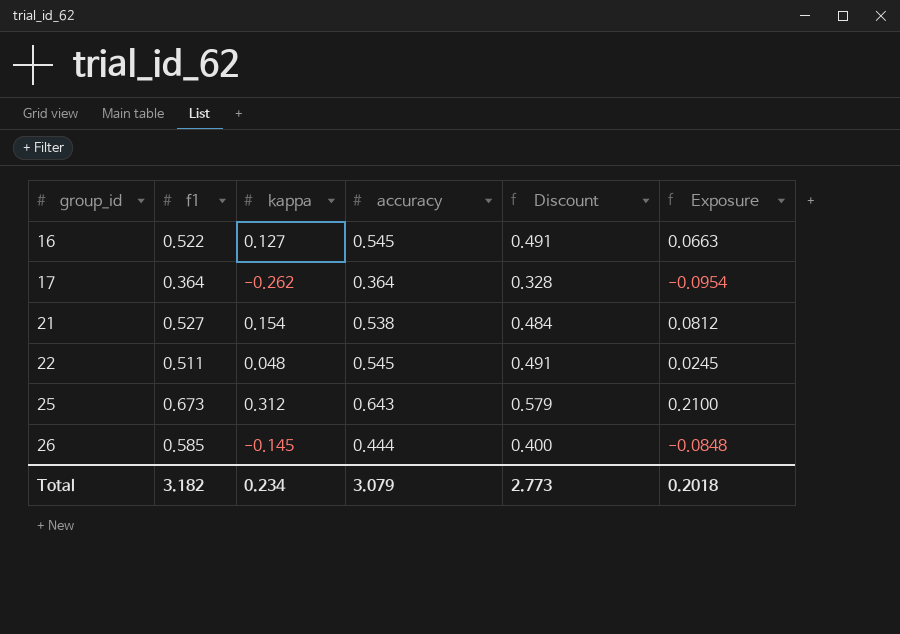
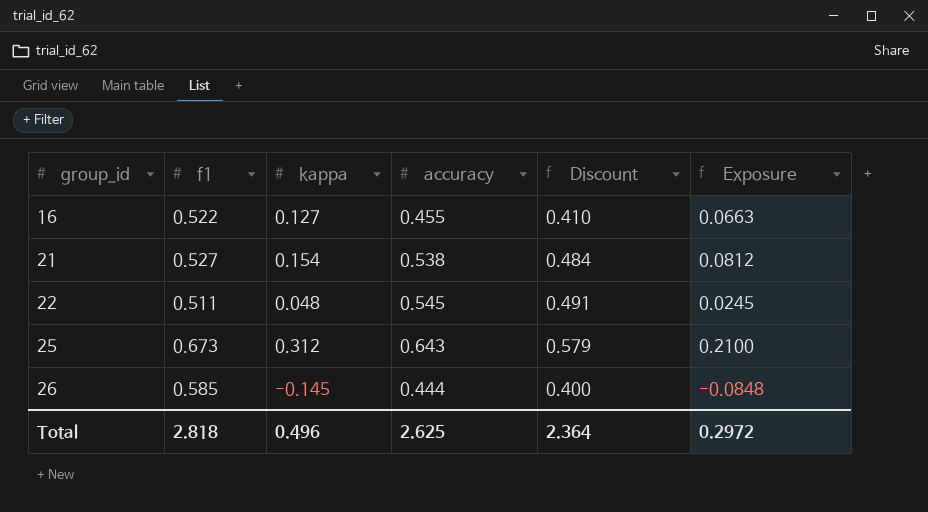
row 17: 0.364 | -0.262 | 0.364 | 0.328 | -0.0954 -> none
16 | accuracy: 0.545 -> 0.455
16 | Discount: 0.491 -> 0.410
Total | f1: 3.182 -> 2.818
Total | kappa: 0.234 -> 0.496
Total | accuracy: 3.079 -> 2.625
Total | Discount: 2.773 -> 2.364
Total | Exposure: 0.2018 -> 0.2972

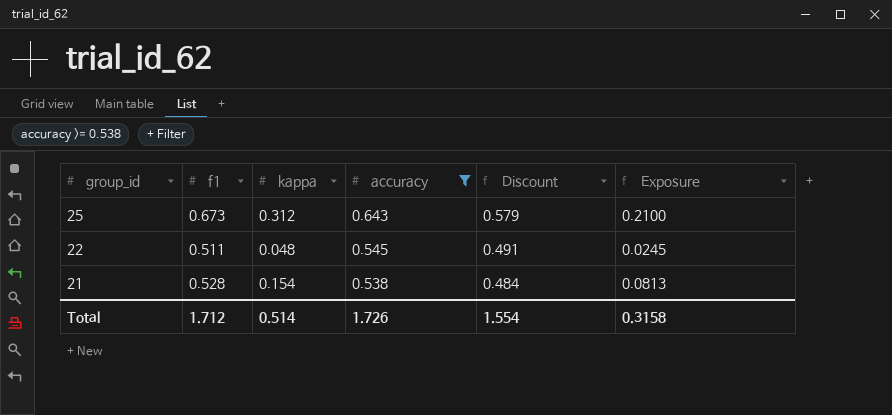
filter: none -> accuracy >= 0.538
row order: group_id ascending -> group_id descending
21 | f1: 0.527 -> 0.528
21 | Exposure: 0.0812 -> 0.0813
Total | f1: 2.818 -> 1.712
Total | kappa: 0.496 -> 0.514
Total | accuracy: 2.625 -> 1.726
Total | Discount: 2.364 -> 1.554
Total | Exposure: 0.2972 -> 0.3158

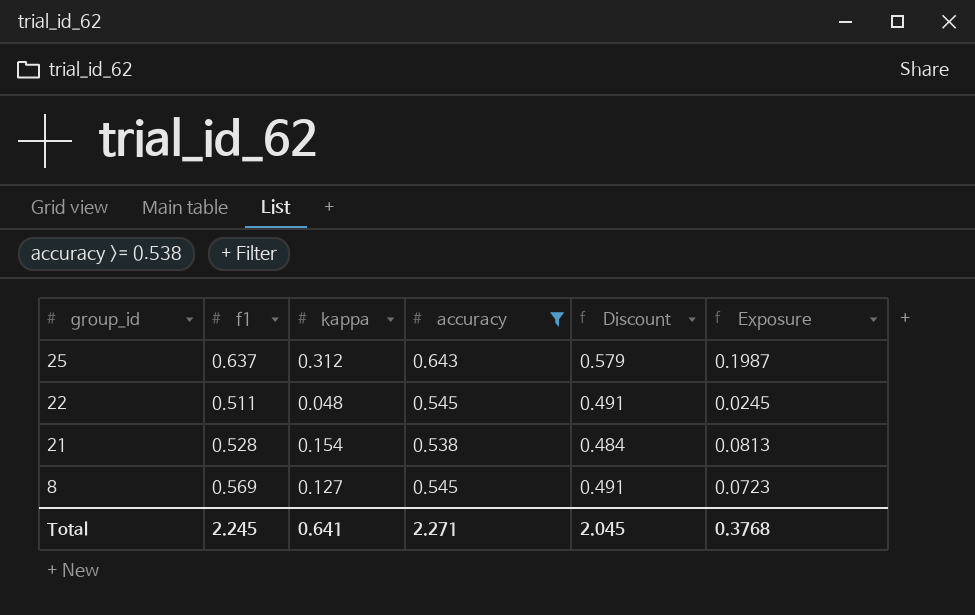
25 | f1: 0.673 -> 0.637
25 | Exposure: 0.2100 -> 0.1987
row 8: none -> 0.569 | 0.127 | 0.545 | 0.491 | 0.0723
Total | f1: 1.712 -> 2.245
Total | kappa: 0.514 -> 0.641
Total | accuracy: 1.726 -> 2.271
Total | Discount: 1.554 -> 2.045
Total | Exposure: 0.3158 -> 0.3768

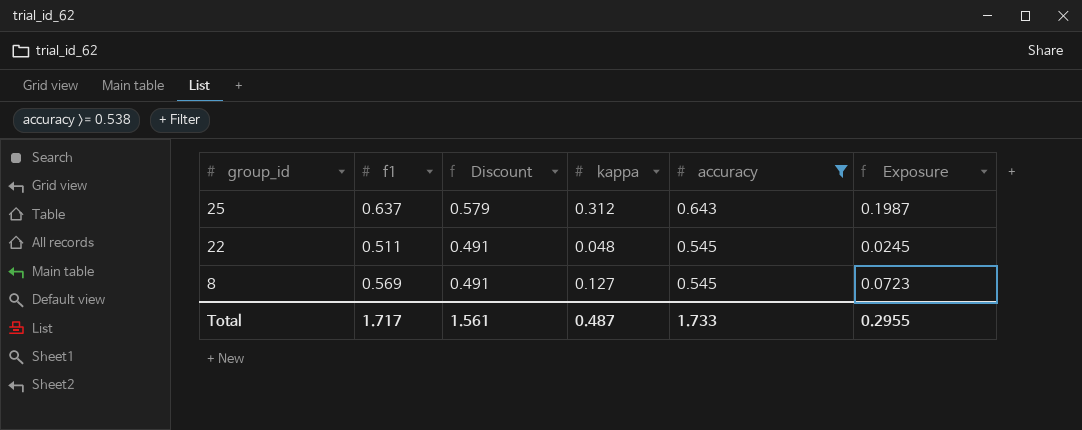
column Discount | position: 5 -> 3
row 21: 0.528 | 0.154 | 0.538 | 0.484 | 0.0813 -> none
Total | f1: 2.245 -> 1.717
Total | Discount: 2.045 -> 1.561
Total | kappa: 0.641 -> 0.487
Total | accuracy: 2.271 -> 1.733
Total | Exposure: 0.3768 -> 0.2955

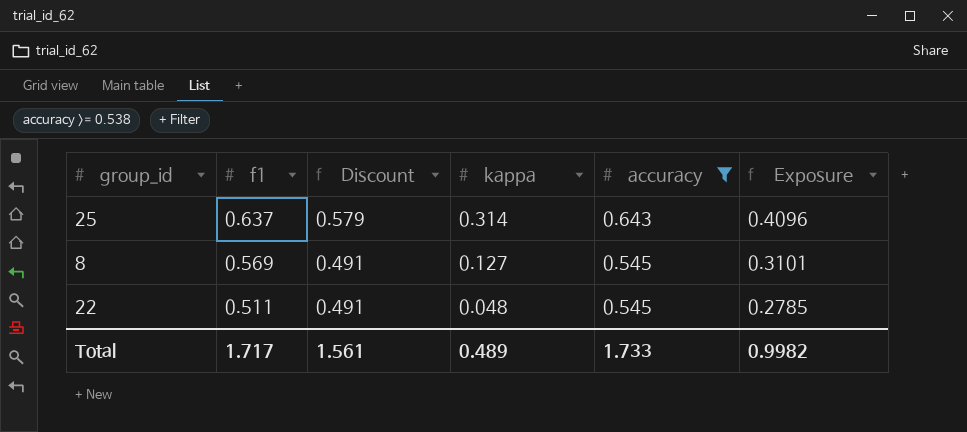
row order: group_id descending -> f1 descending
column Exposure | formula: [f1] * [kappa] -> [f1] * [accuracy]
25 | kappa: 0.312 -> 0.314
Total | kappa: 0.487 -> 0.489
Total | Exposure: 0.2955 -> 0.9982

